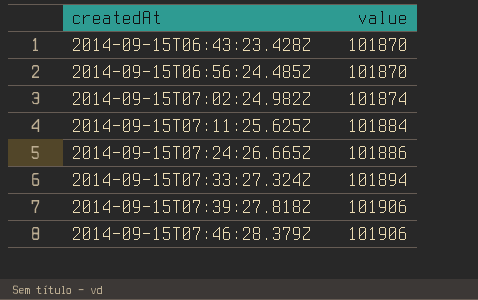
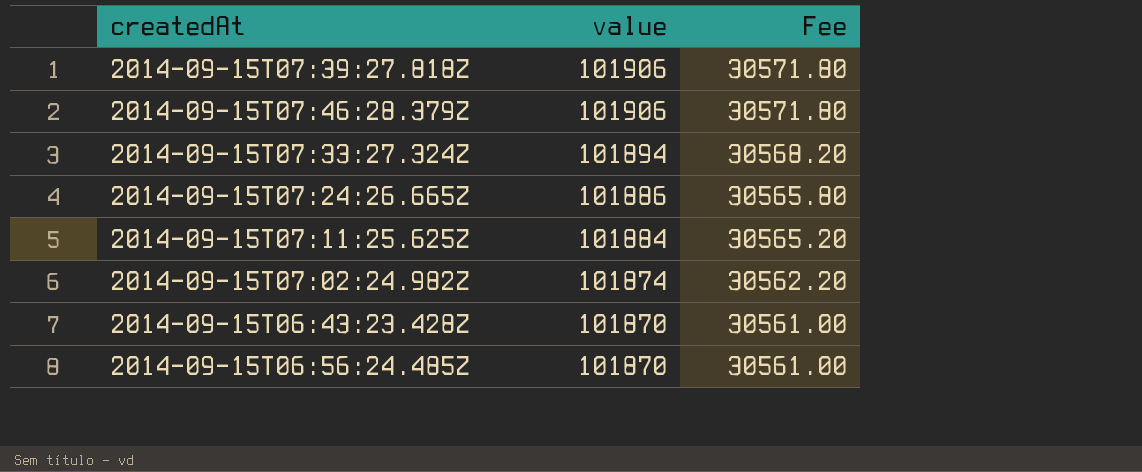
row order: createdAt ascending -> value descending
column Fee | formula: none -> [value] * 0.3

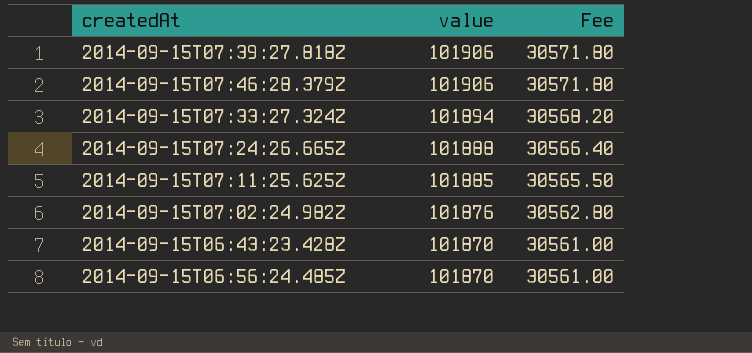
2014-09-15T07:24:26.665Z | value: 101886 -> 101888
2014-09-15T07:24:26.665Z | Fee: 30565.80 -> 30566.40
2014-09-15T07:11:25.625Z | value: 101884 -> 101885
2014-09-15T07:11:25.625Z | Fee: 30565.20 -> 30565.50
2014-09-15T07:02:24.982Z | value: 101874 -> 101876
2014-09-15T07:02:24.982Z | Fee: 30562.20 -> 30562.80

